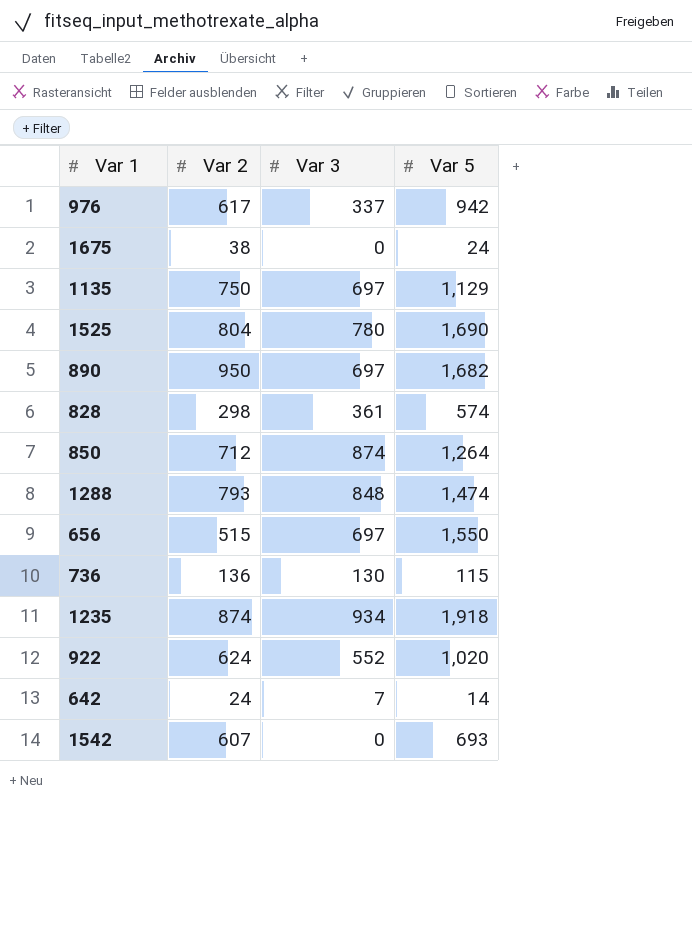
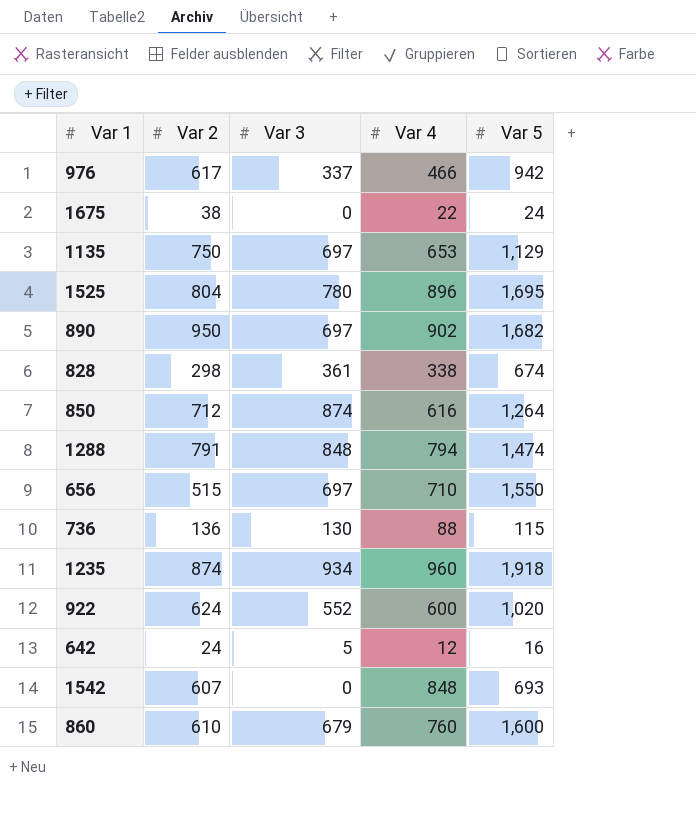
column Var 4 | position: none -> 4
1525 | Var 5: 1,690 -> 1,695
828 | Var 5: 574 -> 674
1288 | Var 2: 793 -> 791
642 | Var 3: 7 -> 5
642 | Var 5: 14 -> 16
row 860: none -> 610 | 679 | 760 | 1,600

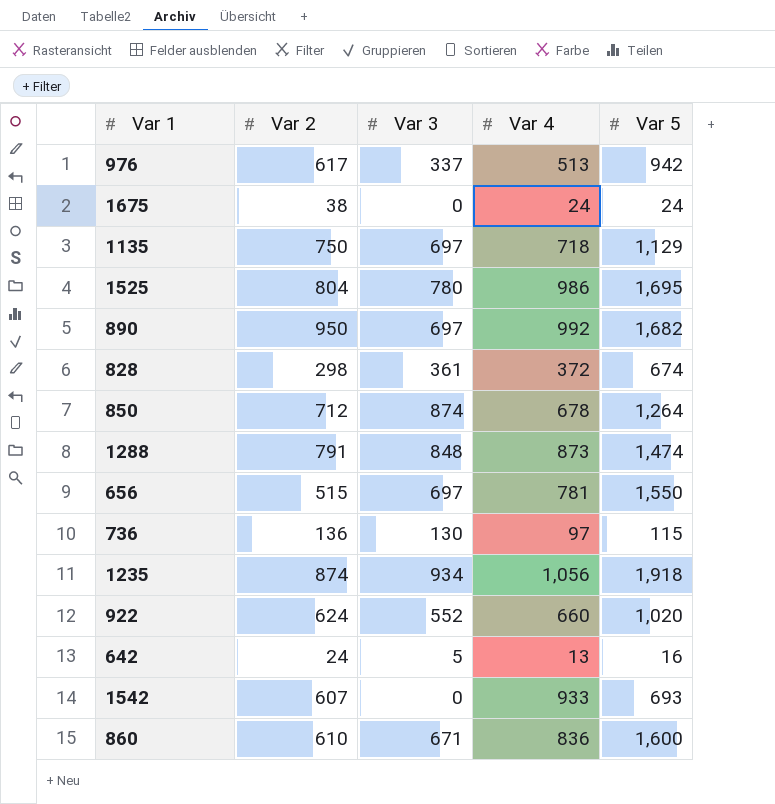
976 | Var 4: 466 -> 513
1675 | Var 4: 22 -> 24
1135 | Var 4: 653 -> 718
1525 | Var 4: 896 -> 986
890 | Var 4: 902 -> 992
828 | Var 4: 338 -> 372
850 | Var 4: 616 -> 678
1288 | Var 4: 794 -> 873
656 | Var 4: 710 -> 781
736 | Var 4: 88 -> 97
1235 | Var 4: 960 -> 1,056
922 | Var 4: 600 -> 660
642 | Var 4: 12 -> 13
1542 | Var 4: 848 -> 933
860 | Var 3: 679 -> 671
860 | Var 4: 760 -> 836

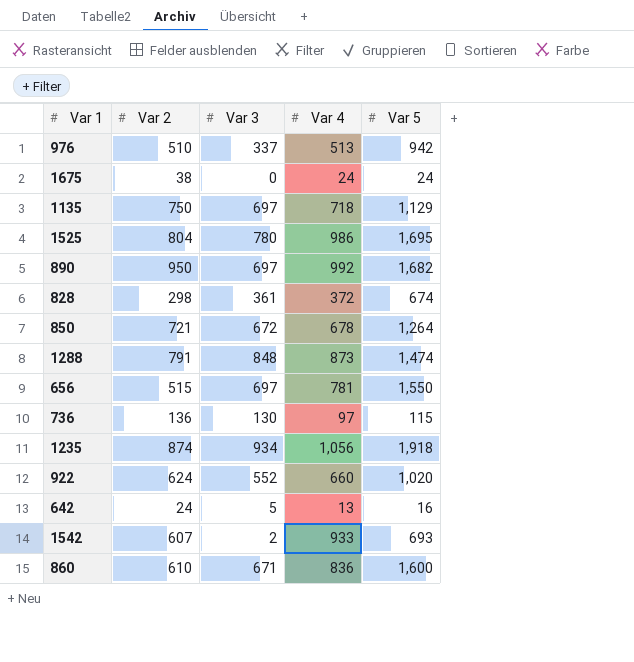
976 | Var 2: 617 -> 510
850 | Var 2: 712 -> 721
850 | Var 3: 874 -> 672
1542 | Var 3: 0 -> 2

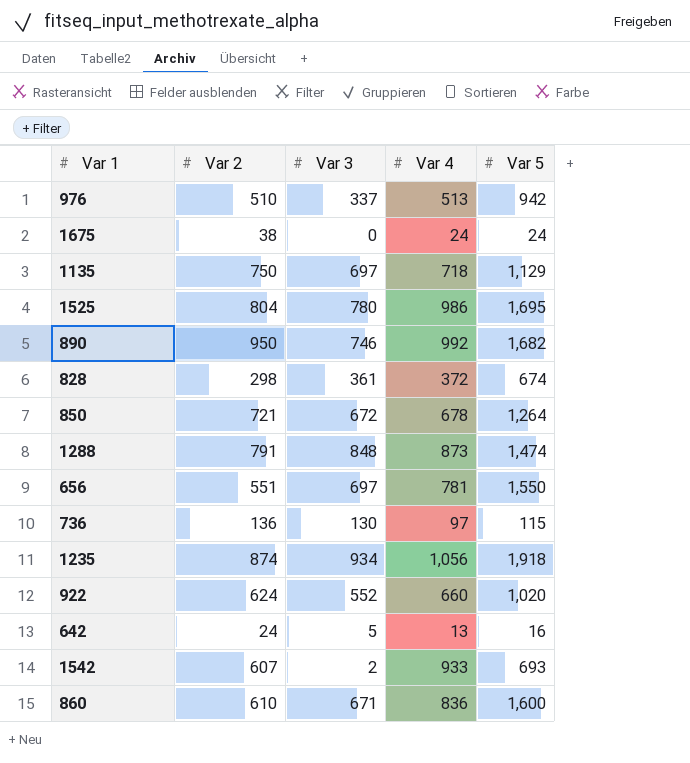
890 | Var 3: 697 -> 746
656 | Var 2: 515 -> 551

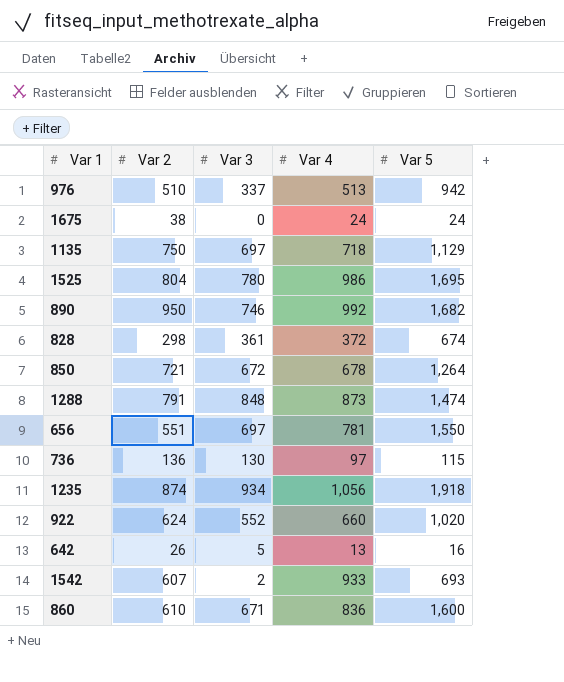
642 | Var 2: 24 -> 26

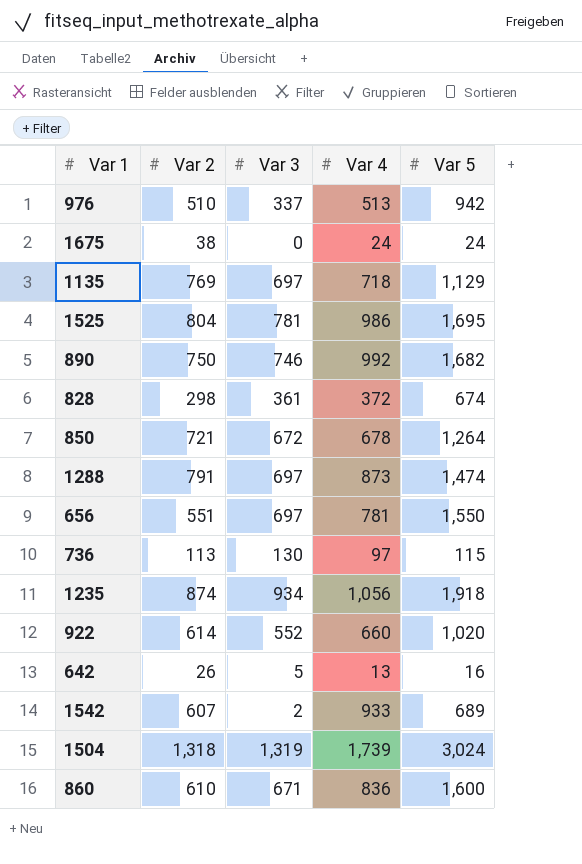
1135 | Var 2: 750 -> 769
1525 | Var 3: 780 -> 781
890 | Var 2: 950 -> 750
1288 | Var 3: 848 -> 697
736 | Var 2: 136 -> 113
922 | Var 2: 624 -> 614
1542 | Var 5: 693 -> 689
row 1504: none -> 1,318 | 1,319 | 1,739 | 3,024

